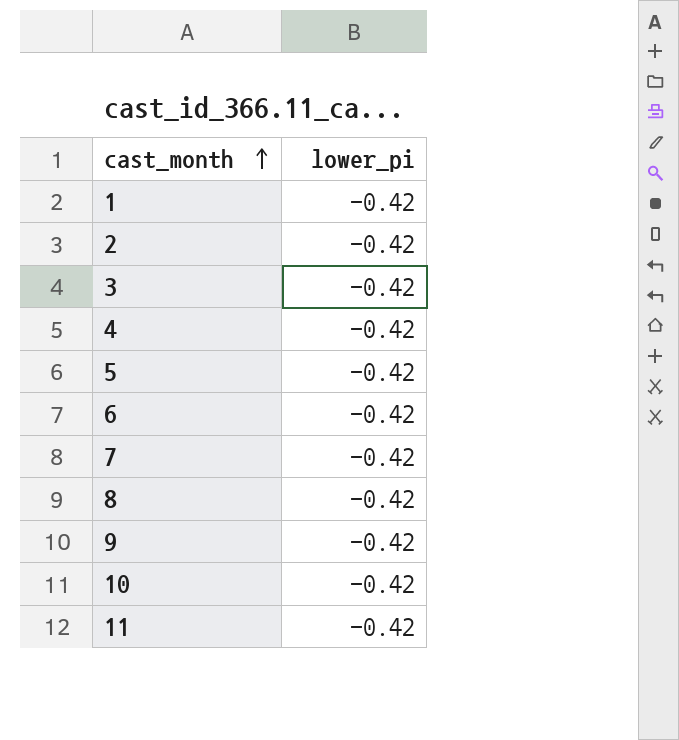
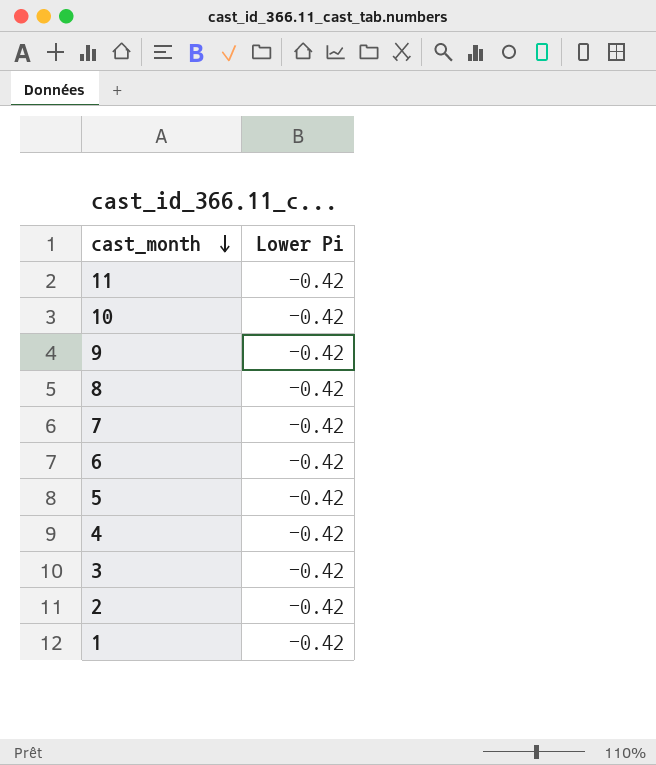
row order: cast_month ascending -> cast_month descending
column name: lower_pi -> Lower Pi

